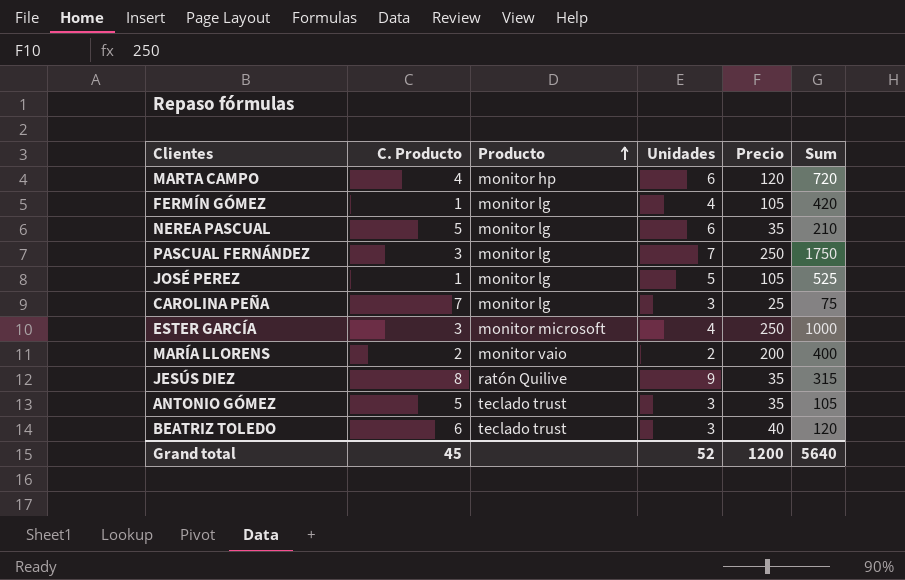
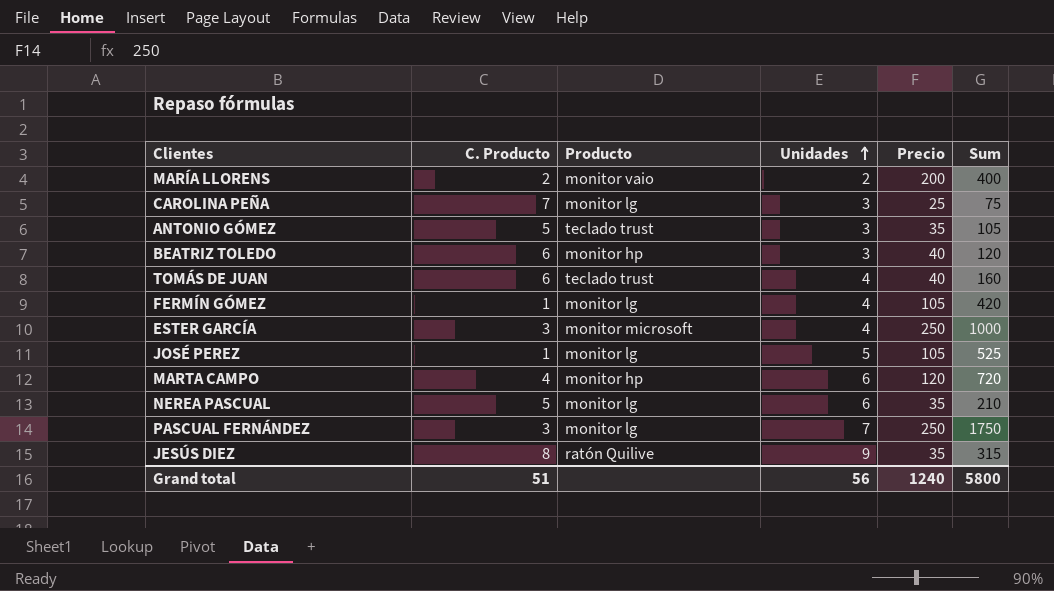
row order: Producto ascending -> Unidades ascending
BEATRIZ TOLEDO | Producto: teclado trust -> monitor hp
row TOMÁS DE JUAN: none -> 6 | teclado trust | 4 | 40 | 160
Grand total | C. Producto: 45 -> 51
Grand total | Unidades: 52 -> 56
Grand total | Precio: 1200 -> 1240
Grand total | Sum: 5640 -> 5800

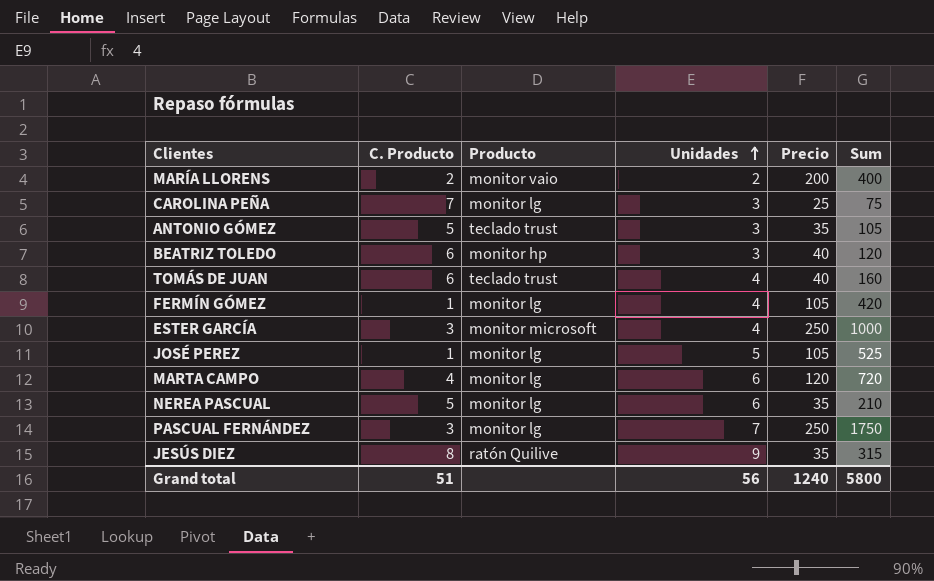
MARTA CAMPO | Producto: monitor hp -> monitor lg

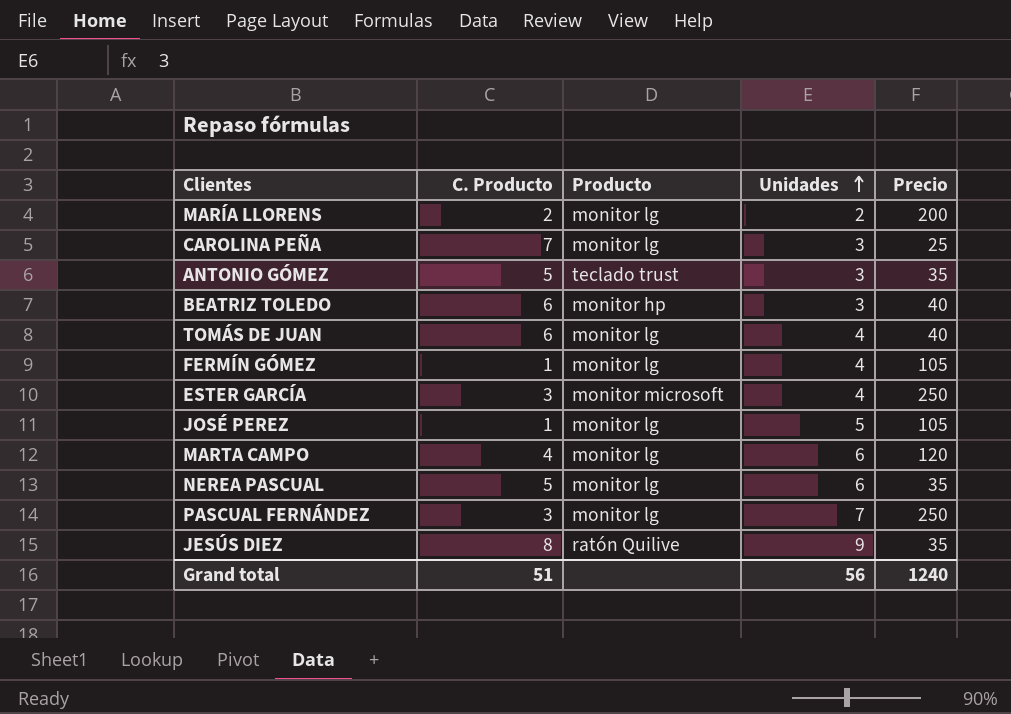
column Sum | formula: [Unidades] * [Precio] -> none
MARÍA LLORENS | Producto: monitor vaio -> monitor lg
TOMÁS DE JUAN | Producto: teclado trust -> monitor lg

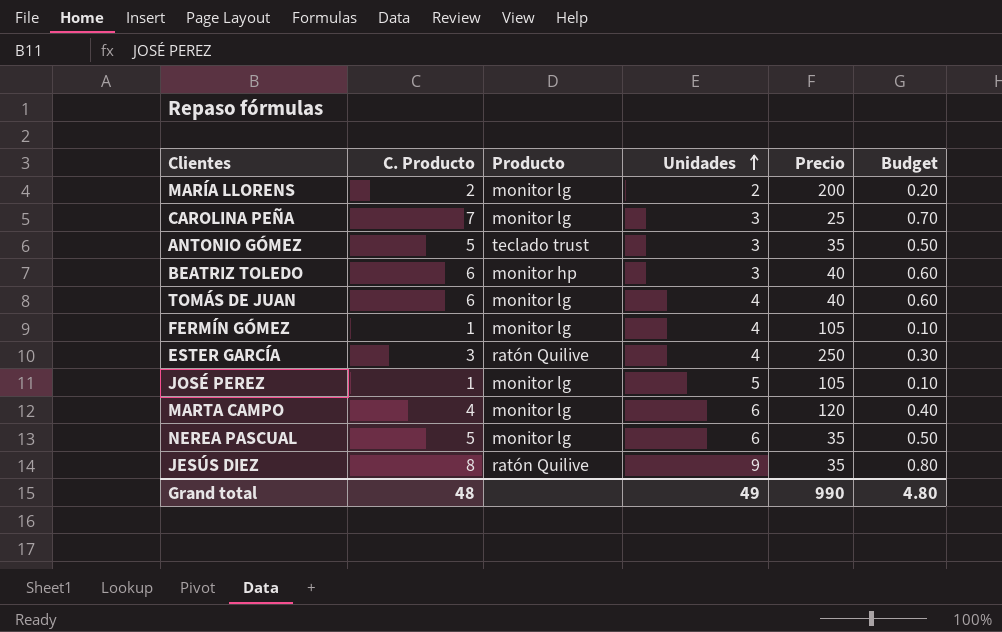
column Budget | formula: none -> [C. Producto] * 0.1
row PASCUAL FERNÁNDEZ: 3 | monitor lg | 7 | 250 -> none
ESTER GARCÍA | Producto: monitor microsoft -> ratón Quilive
Grand total | C. Producto: 51 -> 48
Grand total | Unidades: 56 -> 49
Grand total | Precio: 1240 -> 990

